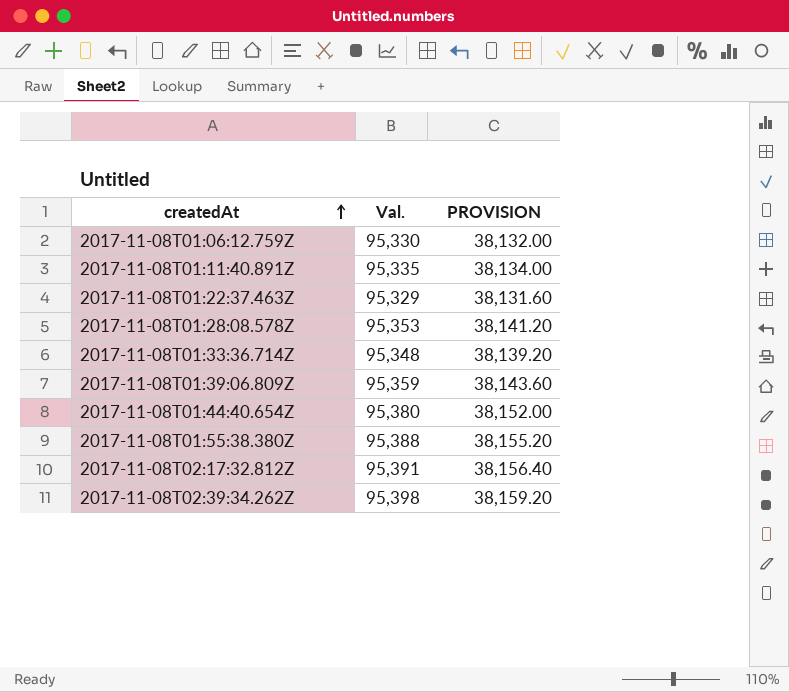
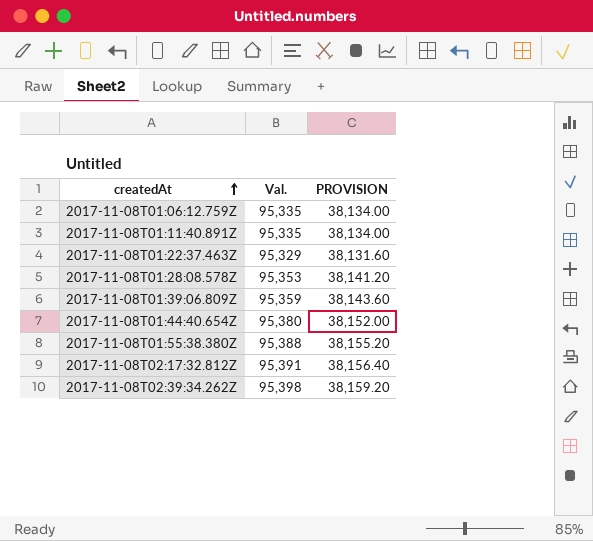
row 2017-11-08T01:33:36.714Z: 95,348 | 38,139.20 -> none
2017-11-08T01:06:12.759Z | Val.: 95,330 -> 95,335
2017-11-08T01:06:12.759Z | PROVISION: 38,132.00 -> 38,134.00

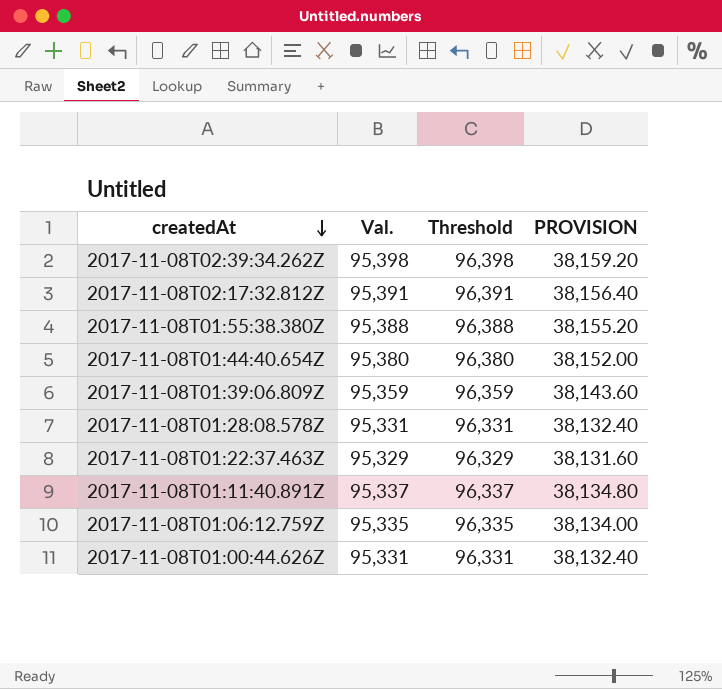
row order: createdAt ascending -> createdAt descending
column Threshold | formula: none -> [Val.] + 1000
2017-11-08T01:28:08.578Z | Val.: 95,353 -> 95,331
2017-11-08T01:28:08.578Z | PROVISION: 38,141.20 -> 38,132.40
2017-11-08T01:11:40.891Z | Val.: 95,335 -> 95,337
2017-11-08T01:11:40.891Z | PROVISION: 38,134.00 -> 38,134.80
row 2017-11-08T01:00:44.626Z: none -> 95,331 | 96,331 | 38,132.40

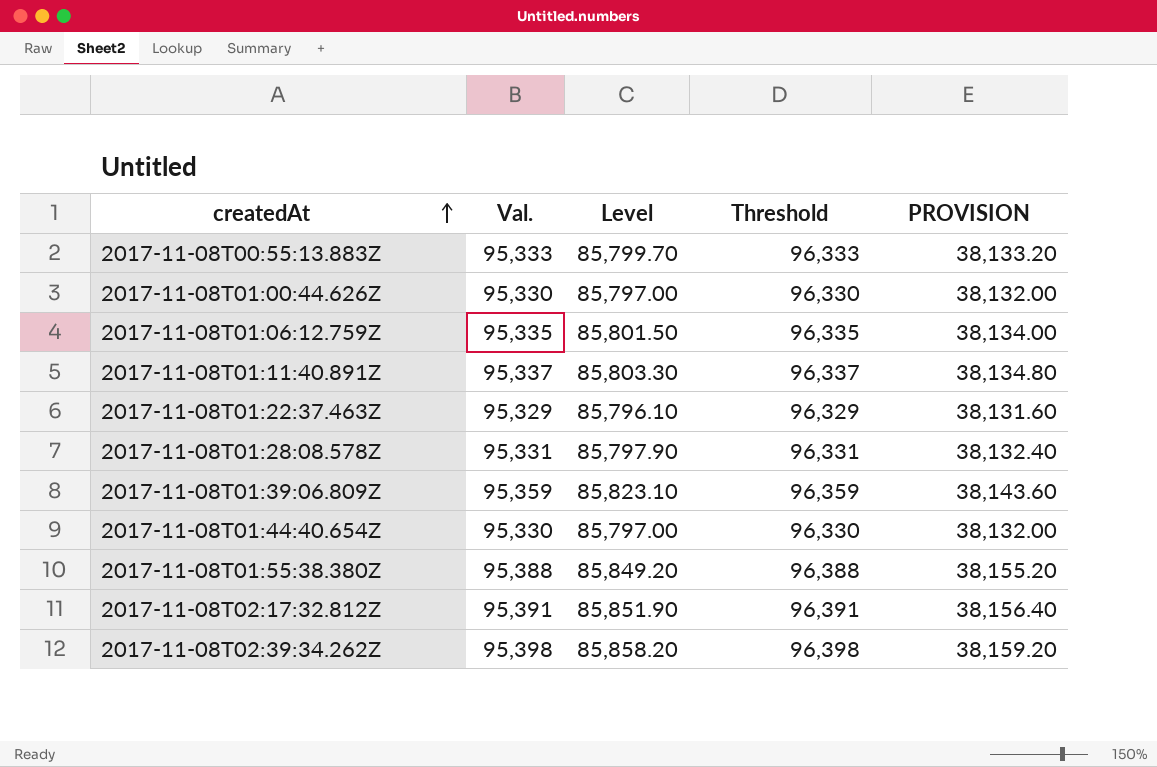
row order: createdAt descending -> createdAt ascending
column Level | formula: none -> [Val.] * 0.9
row 2017-11-08T00:55:13.883Z: none -> 95,333 | 85,799.70 | 96,333 | 38,133.20
2017-11-08T01:00:44.626Z | Val.: 95,331 -> 95,330
2017-11-08T01:00:44.626Z | Threshold: 96,331 -> 96,330
2017-11-08T01:00:44.626Z | PROVISION: 38,132.40 -> 38,132.00
2017-11-08T01:44:40.654Z | Val.: 95,380 -> 95,330
2017-11-08T01:44:40.654Z | Threshold: 96,380 -> 96,330
2017-11-08T01:44:40.654Z | PROVISION: 38,152.00 -> 38,132.00

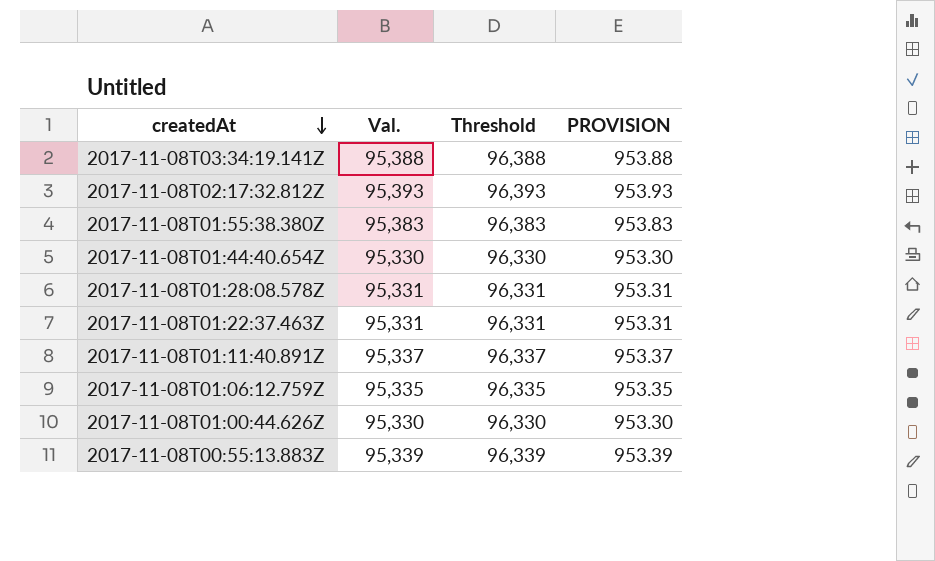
row order: createdAt ascending -> createdAt descending
column Level | formula: [Val.] * 0.9 -> none
column PROVISION | formula: [Val.] * 0.4 -> [Val.] * 0.01
row 2017-11-08T01:39:06.809Z: 95,359 | 85,823.10 | 96,359 | 38,143.60 -> none
row 2017-11-08T02:39:34.262Z: 95,398 | 85,858.20 | 96,398 | 38,159.20 -> none
row 2017-11-08T03:34:19.141Z: none -> 95,388 | 96,388 | 953.88
2017-11-08T02:17:32.812Z | Val.: 95,391 -> 95,393
2017-11-08T02:17:32.812Z | Threshold: 96,391 -> 96,393
2017-11-08T01:55:38.380Z | Val.: 95,388 -> 95,383
2017-11-08T01:55:38.380Z | Threshold: 96,388 -> 96,383
2017-11-08T01:22:37.463Z | Val.: 95,329 -> 95,331
2017-11-08T01:22:37.463Z | Threshold: 96,329 -> 96,331
2017-11-08T00:55:13.883Z | Val.: 95,333 -> 95,339
2017-11-08T00:55:13.883Z | Threshold: 96,333 -> 96,339

